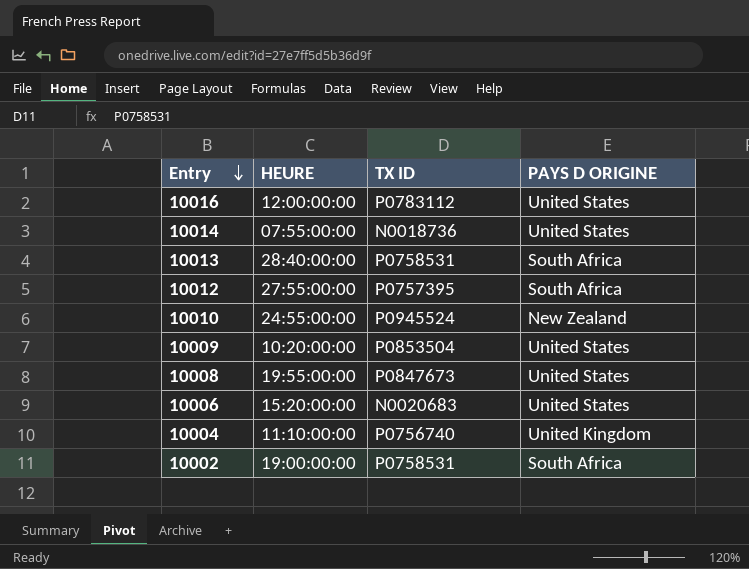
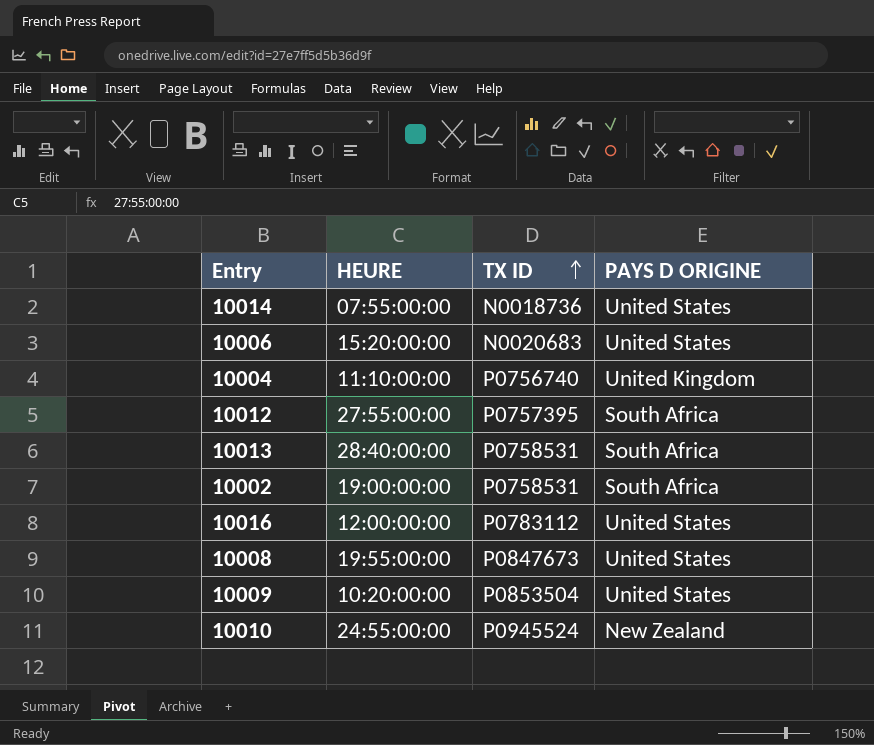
row order: Entry descending -> TX ID ascending

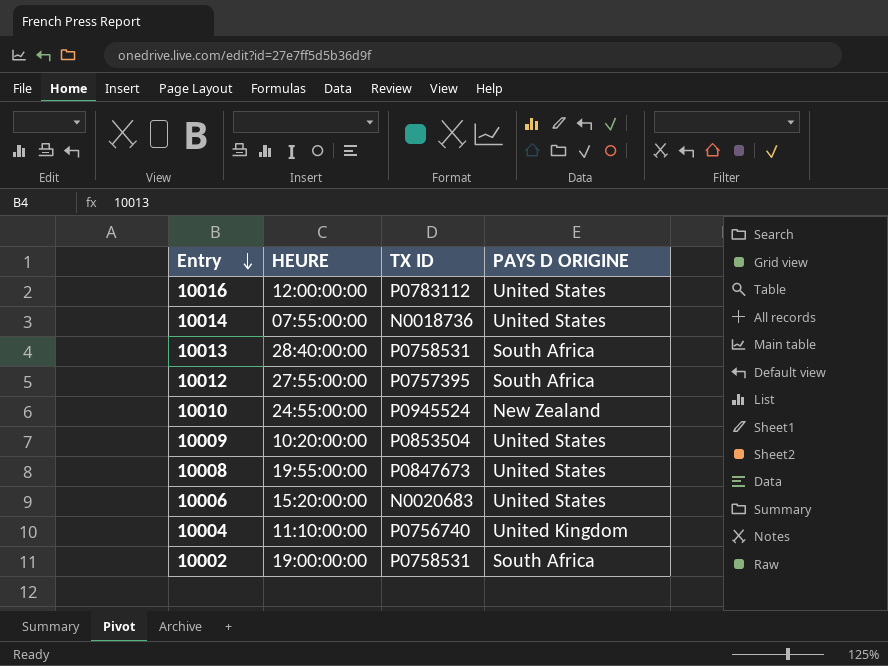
row order: TX ID ascending -> Entry descending

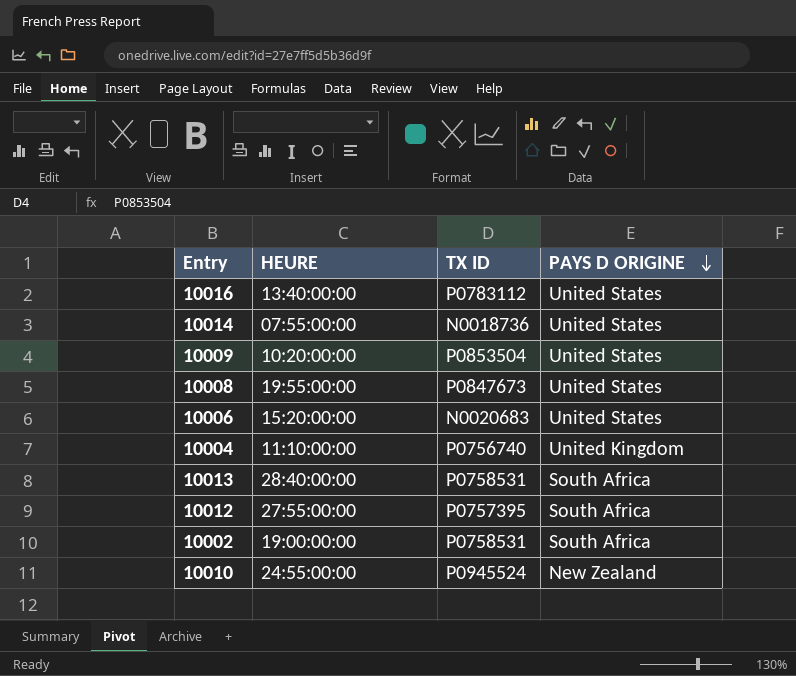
row order: Entry descending -> PAYS D ORIGINE descending
10016 | HEURE: 12:00:00:00 -> 13:40:00:00

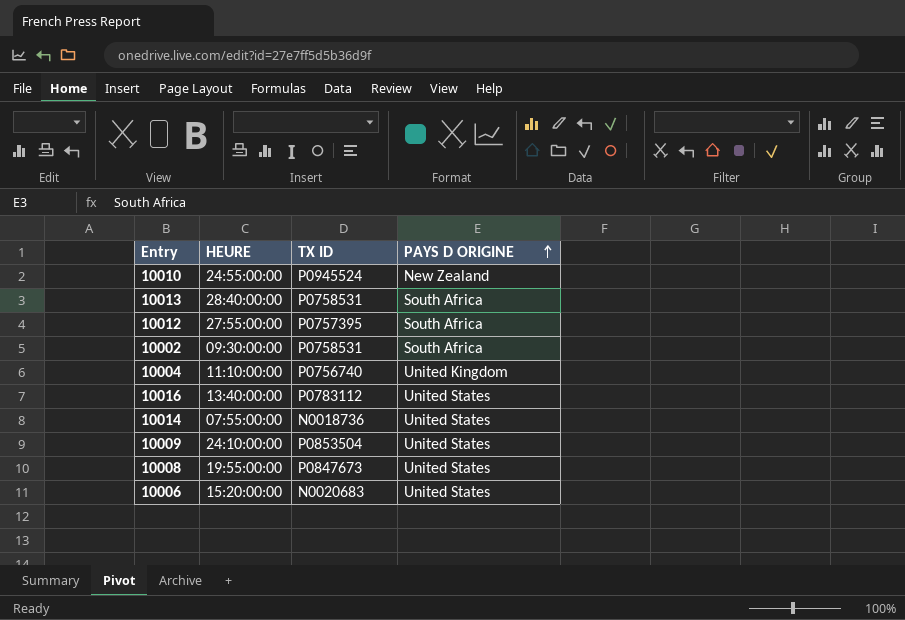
row order: PAYS D ORIGINE descending -> PAYS D ORIGINE ascending
10002 | HEURE: 19:00:00:00 -> 09:30:00:00
10009 | HEURE: 10:20:00:00 -> 24:10:00:00

